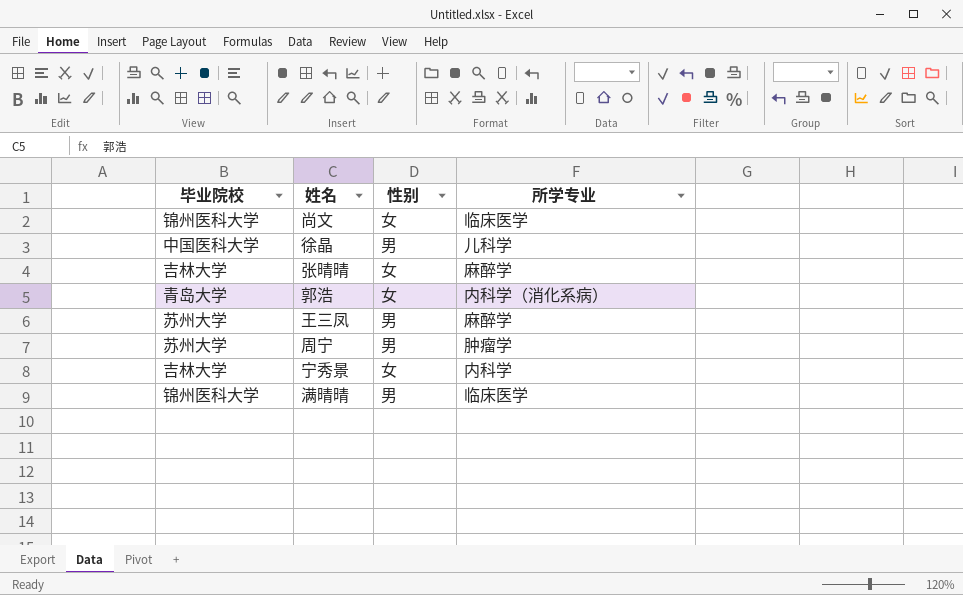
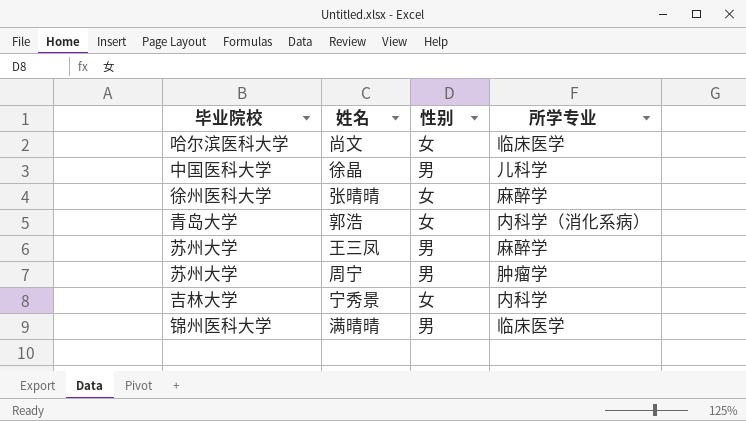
尚文 | 毕业院校: 锦州医科大学 -> 哈尔滨医科大学
张晴晴 | 毕业院校: 吉林大学 -> 徐州医科大学

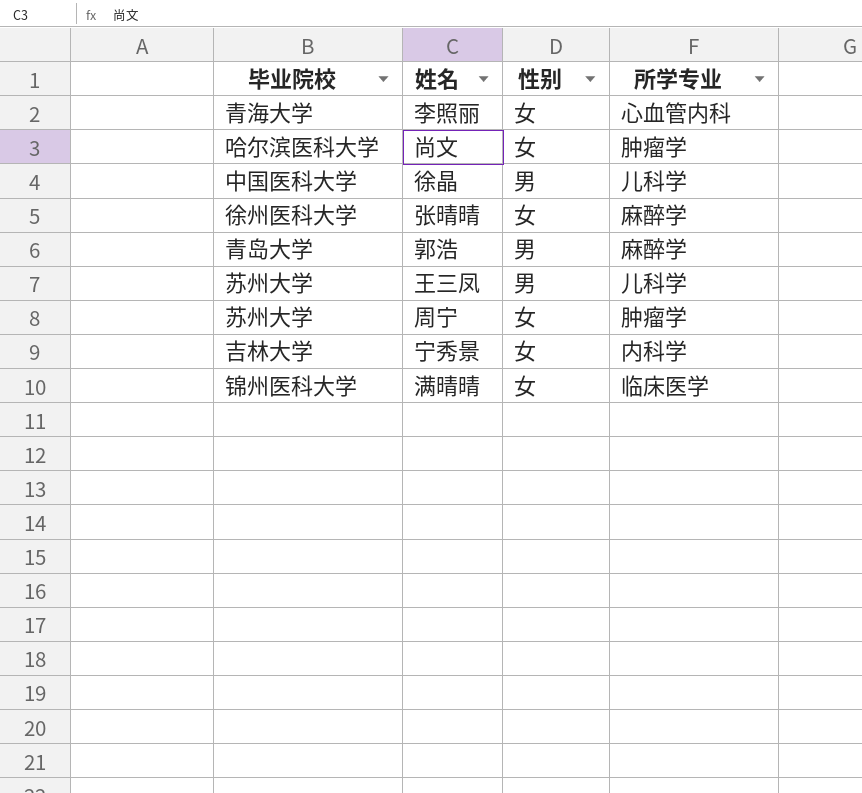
row 李照丽: none -> 青海大学 | 女 | 心血管内科
尚文 | 所学专业: 临床医学 -> 肿瘤学
郭浩 | 性别: 女 -> 男
郭浩 | 所学专业: 内科学（消化系病） -> 麻醉学
王三凤 | 所学专业: 麻醉学 -> 儿科学
周宁 | 性别: 男 -> 女
满晴晴 | 性别: 男 -> 女

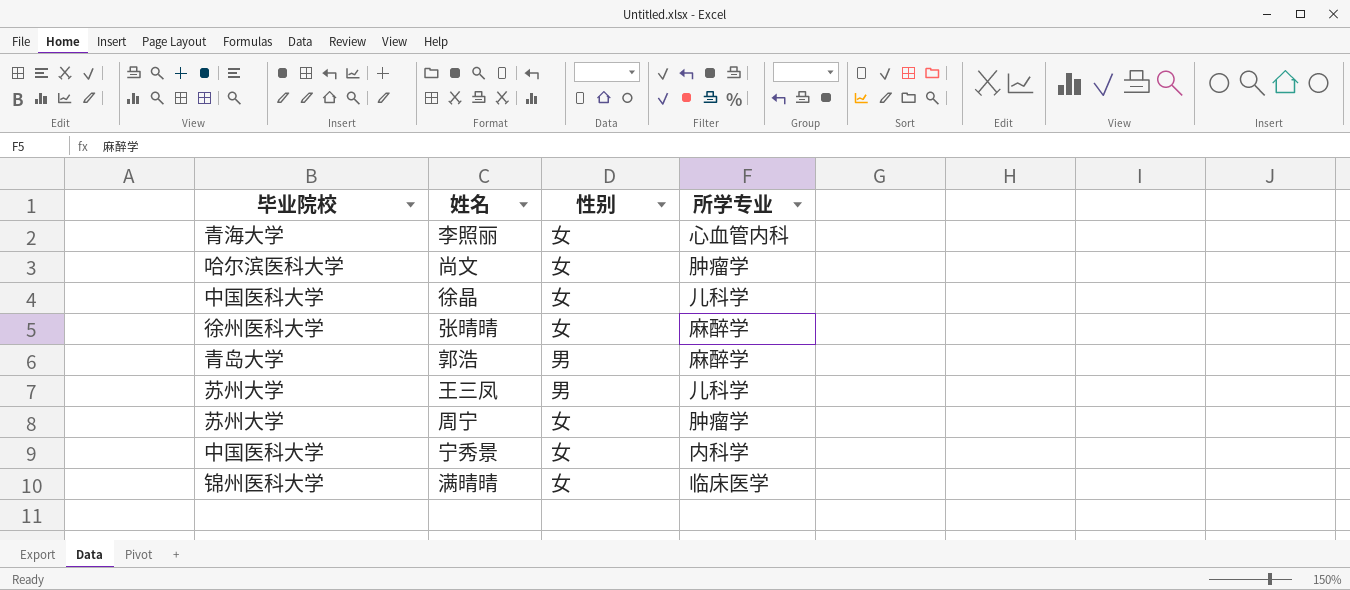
徐晶 | 性别: 男 -> 女
宁秀景 | 毕业院校: 吉林大学 -> 中国医科大学

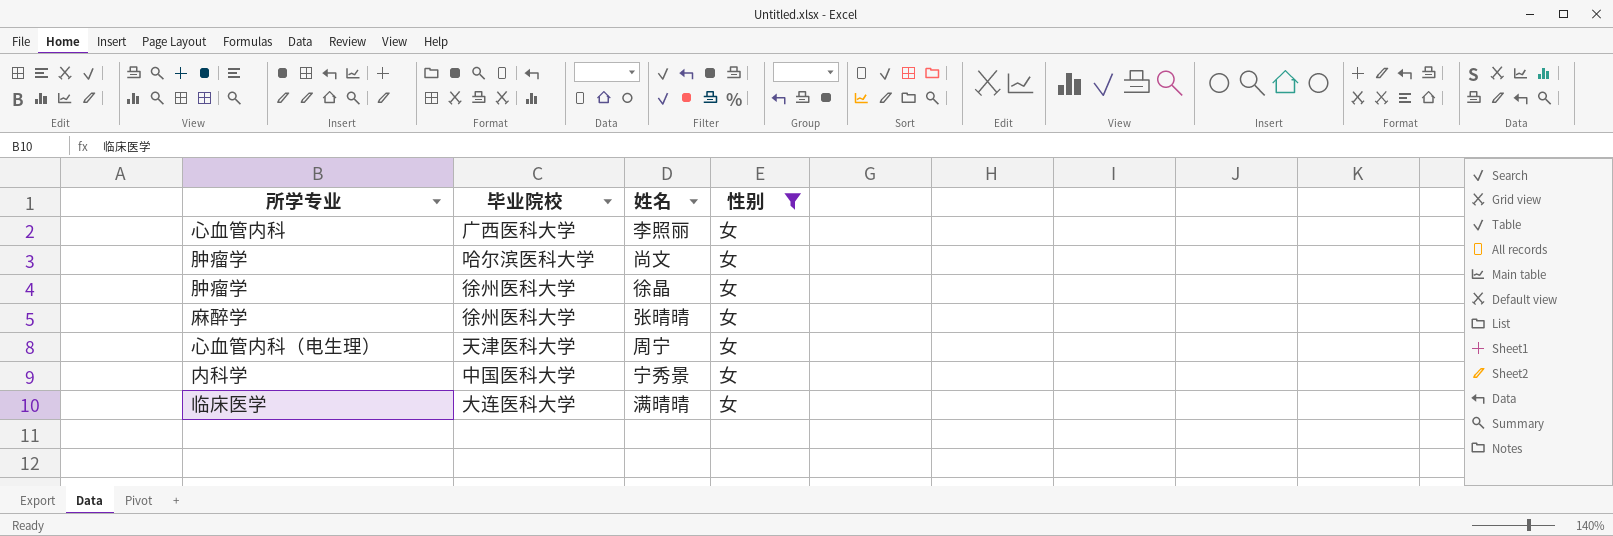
filter: none -> 性别 = 女
column 所学专业 | position: 4 -> 1
李照丽 | 毕业院校: 青海大学 -> 广西医科大学
徐晶 | 所学专业: 儿科学 -> 肿瘤学
徐晶 | 毕业院校: 中国医科大学 -> 徐州医科大学
周宁 | 所学专业: 肿瘤学 -> 心血管内科（电生理）
周宁 | 毕业院校: 苏州大学 -> 天津医科大学
满晴晴 | 毕业院校: 锦州医科大学 -> 大连医科大学

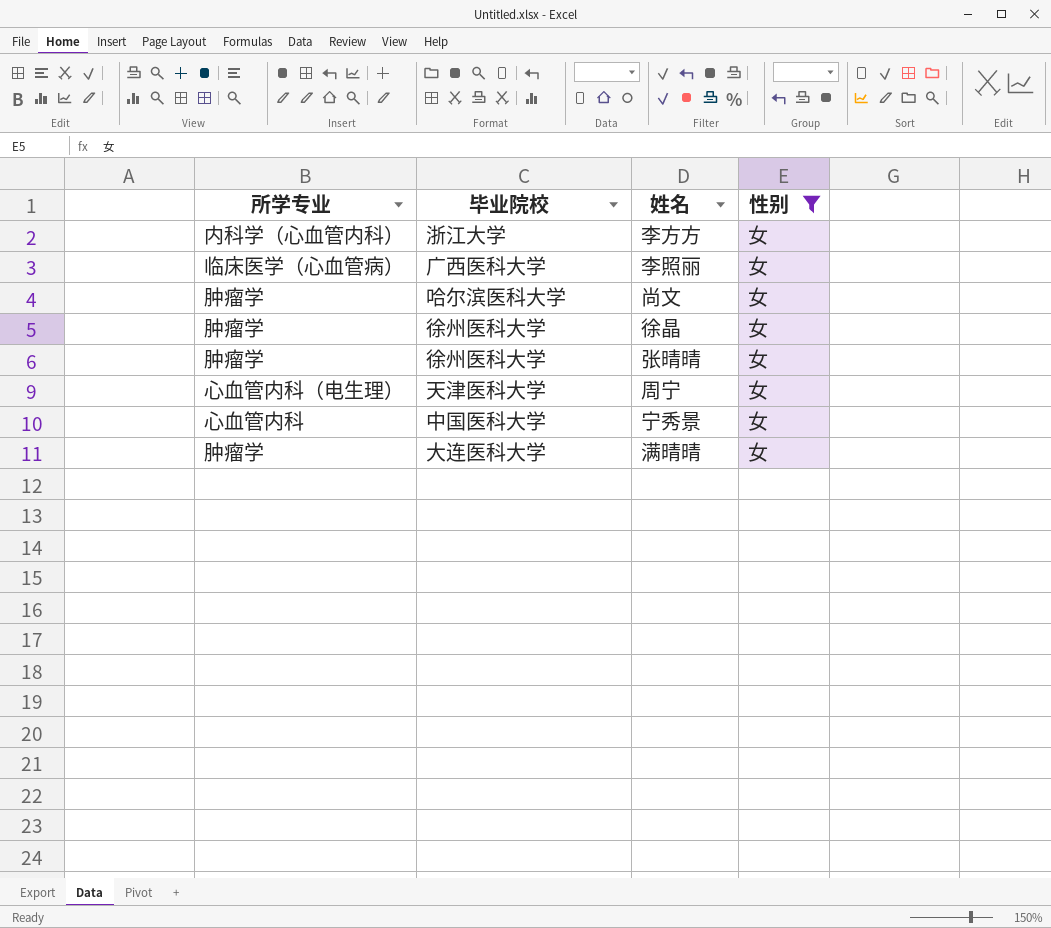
row 李方方: none -> 内科学（心血管内科） | 浙江大学 | 女
李照丽 | 所学专业: 心血管内科 -> 临床医学（心血管病）
张晴晴 | 所学专业: 麻醉学 -> 肿瘤学
宁秀景 | 所学专业: 内科学 -> 心血管内科
满晴晴 | 所学专业: 临床医学 -> 肿瘤学

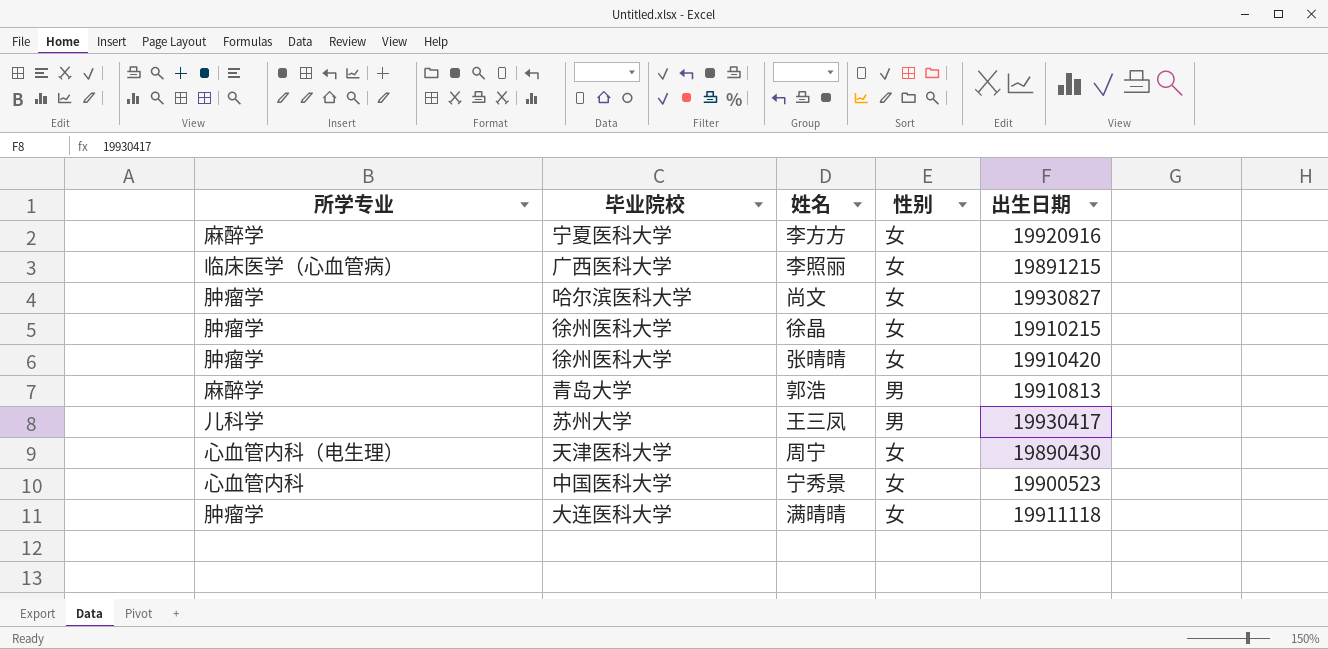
filter: 性别 = 女 -> none
column 出生日期 | position: none -> 5
李方方 | 所学专业: 内科学（心血管内科） -> 麻醉学
李方方 | 毕业院校: 浙江大学 -> 宁夏医科大学

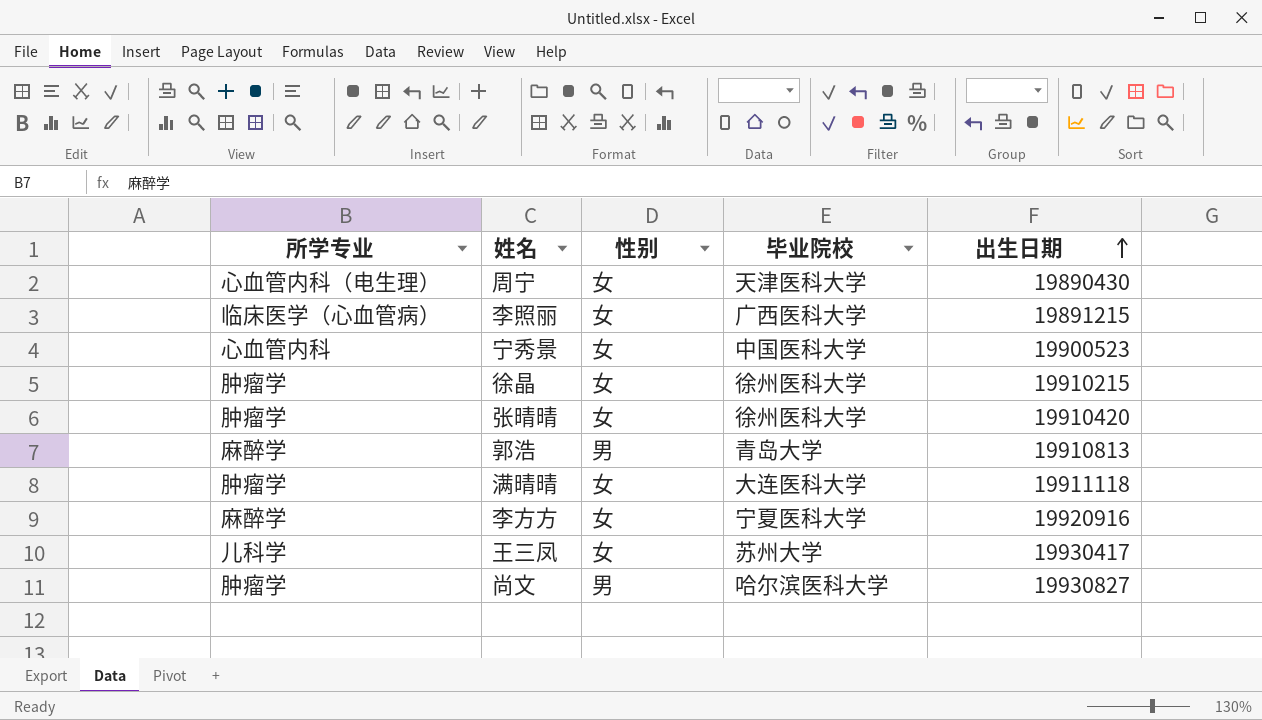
row order: none -> 出生日期 ascending
column 毕业院校 | position: 2 -> 4
王三凤 | 性别: 男 -> 女
尚文 | 性别: 女 -> 男

